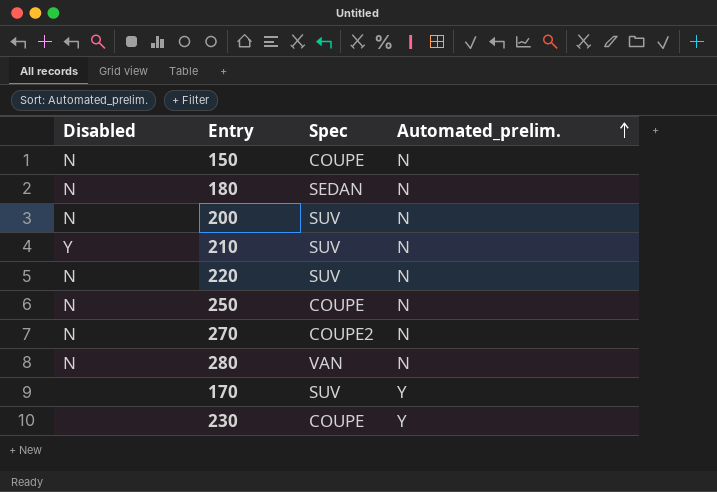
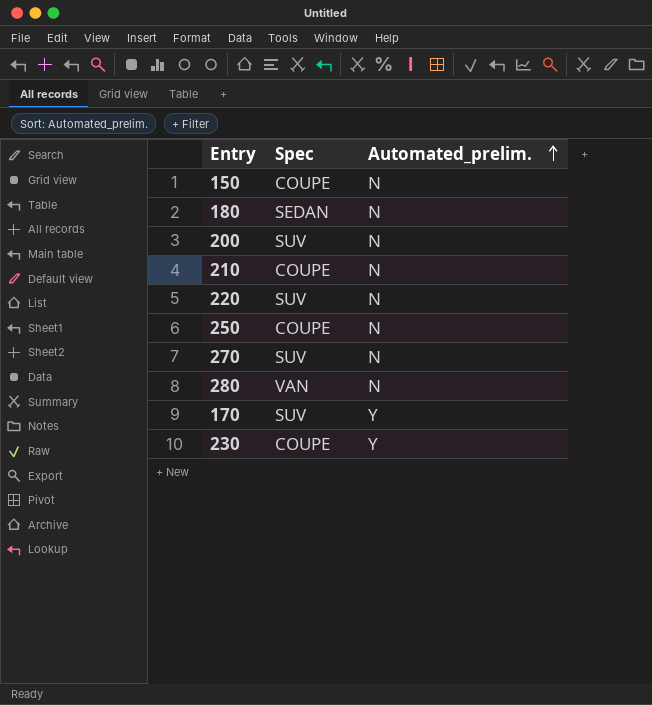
column Disabled | position: 1 -> none
210 | Spec: SUV -> COUPE
270 | Spec: COUPE2 -> SUV

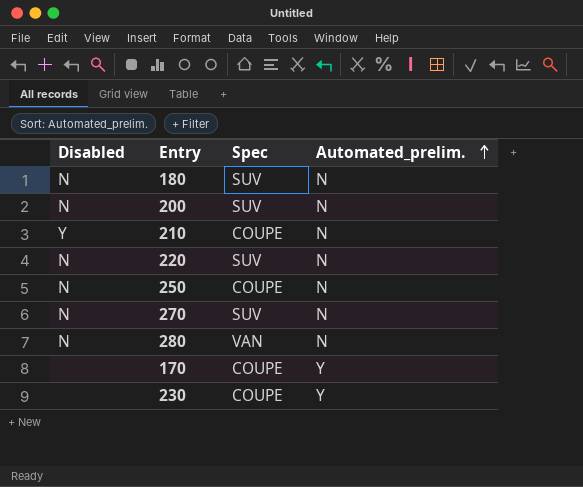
column Disabled | position: none -> 1
row 150: COUPE | N -> none
180 | Spec: SEDAN -> SUV
170 | Spec: SUV -> COUPE

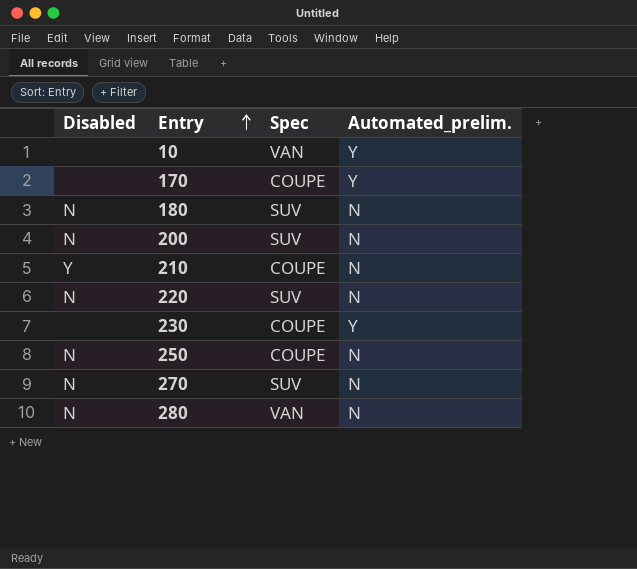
row order: Automated_prelim. ascending -> Entry ascending
row 10: none -> none | VAN | Y

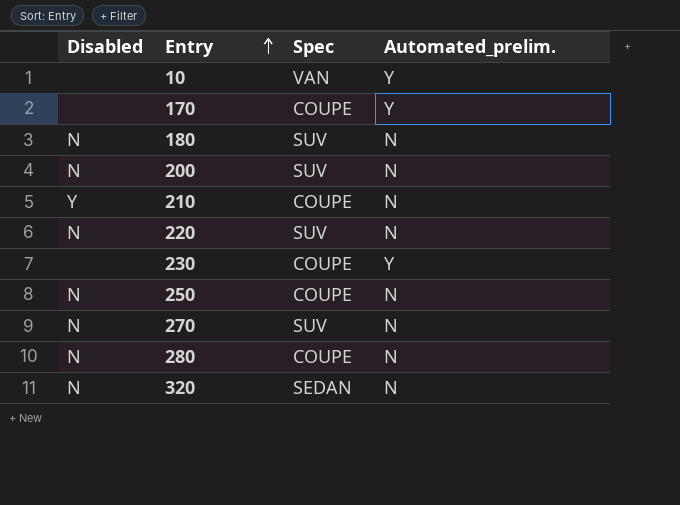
280 | Spec: VAN -> COUPE
row 320: none -> N | SEDAN | N

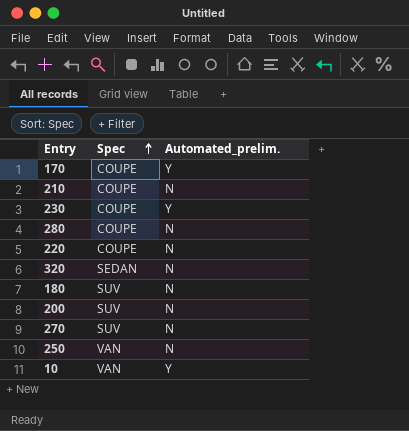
row order: Entry ascending -> Spec ascending
column Disabled | position: 1 -> none
220 | Spec: SUV -> COUPE
250 | Spec: COUPE -> VAN

